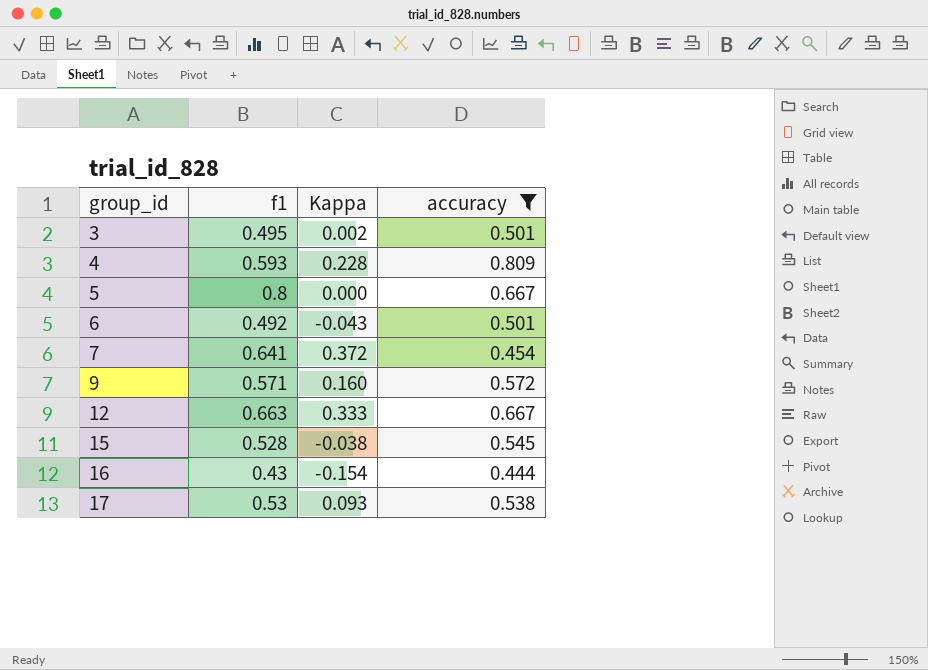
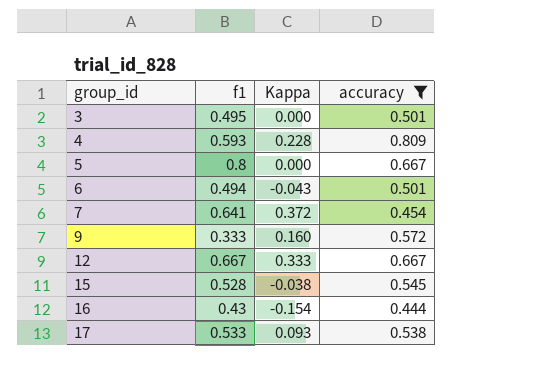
3 | Kappa: 0.002 -> 0.000
6 | f1: 0.492 -> 0.494
9 | f1: 0.571 -> 0.333
12 | f1: 0.663 -> 0.667
17 | f1: 0.53 -> 0.533

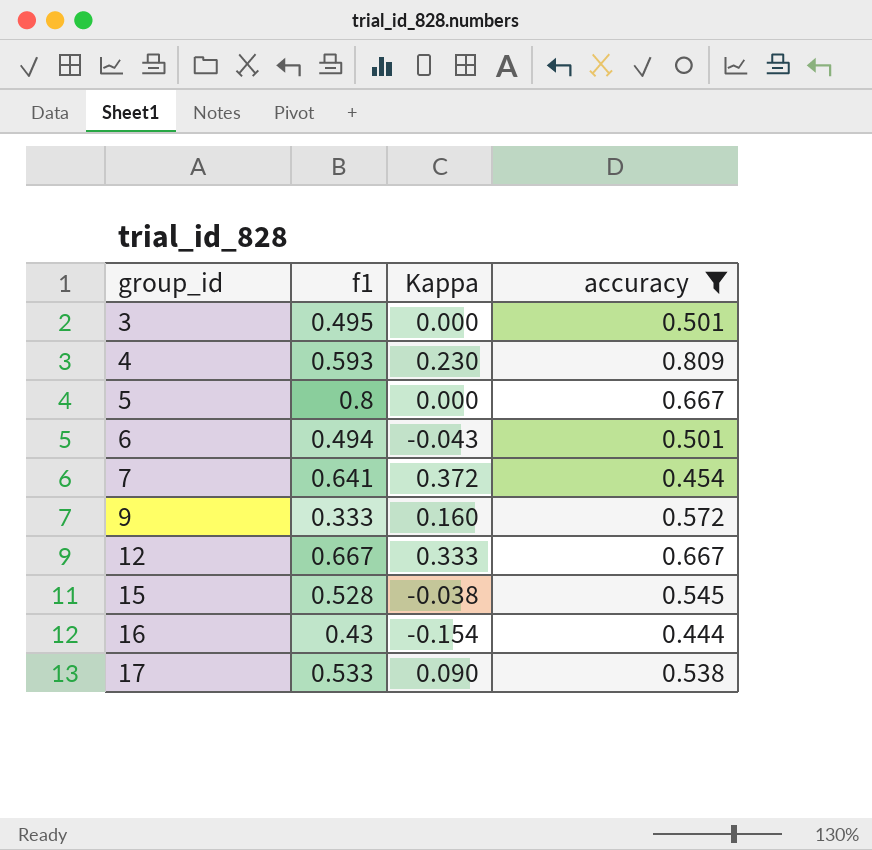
4 | Kappa: 0.228 -> 0.230
17 | Kappa: 0.093 -> 0.090

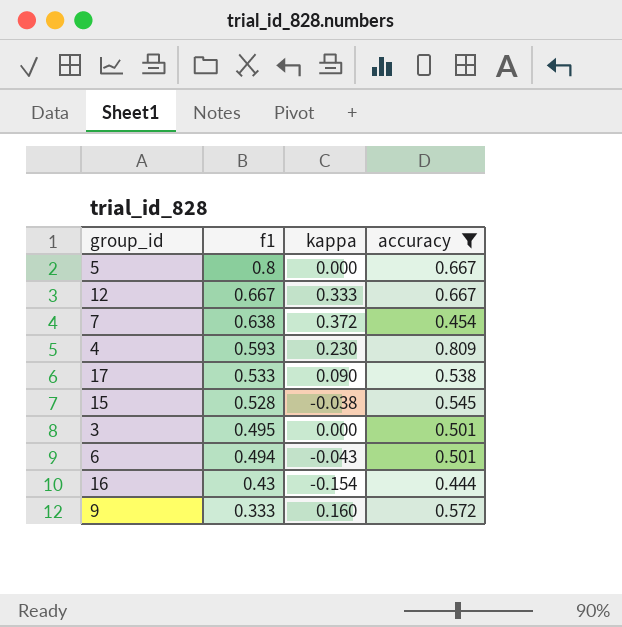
row order: group_id ascending -> f1 descending
column name: Kappa -> kappa
7 | f1: 0.641 -> 0.638

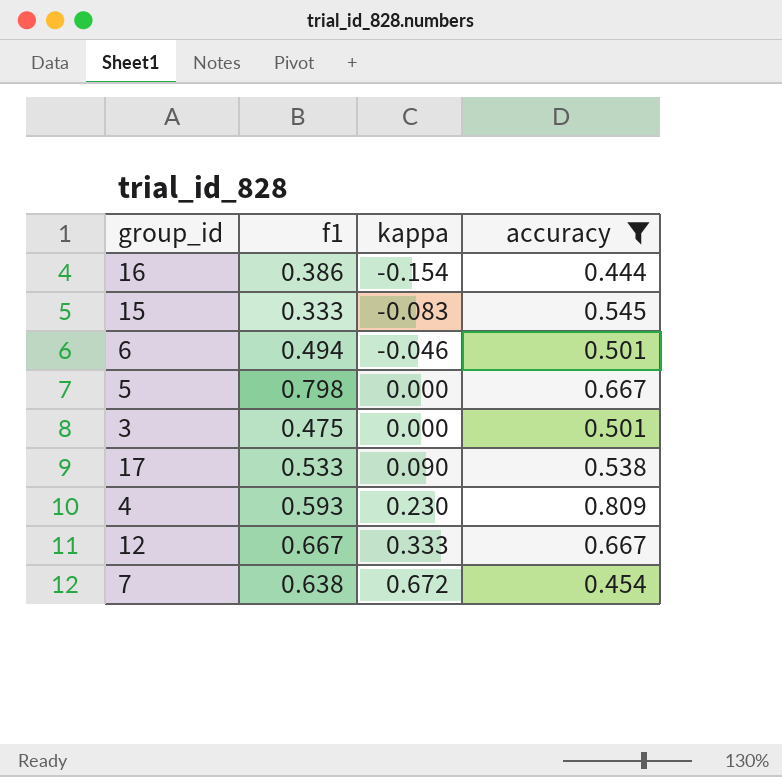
row order: f1 descending -> kappa ascending
row 9: 0.333 | 0.160 | 0.572 -> none
16 | f1: 0.43 -> 0.386
15 | f1: 0.528 -> 0.333
15 | kappa: -0.038 -> -0.083
6 | kappa: -0.043 -> -0.046
5 | f1: 0.8 -> 0.798
3 | f1: 0.495 -> 0.475
7 | kappa: 0.372 -> 0.672

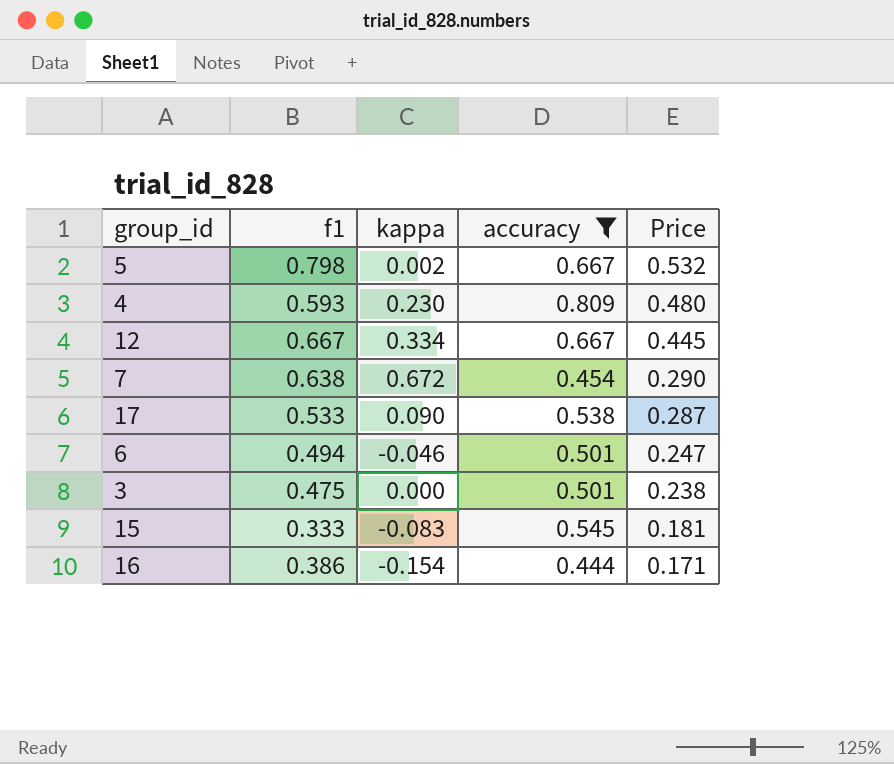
row order: kappa ascending -> Price descending
column Price | formula: none -> [f1] * [accuracy]
5 | kappa: 0.000 -> 0.002
12 | kappa: 0.333 -> 0.334

